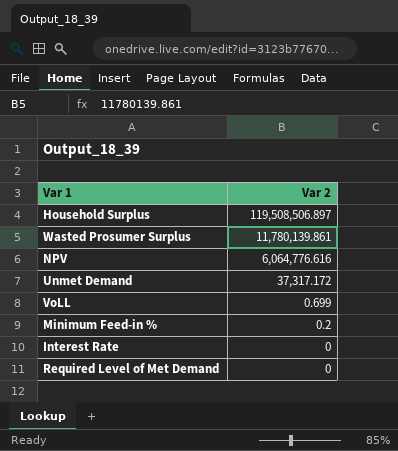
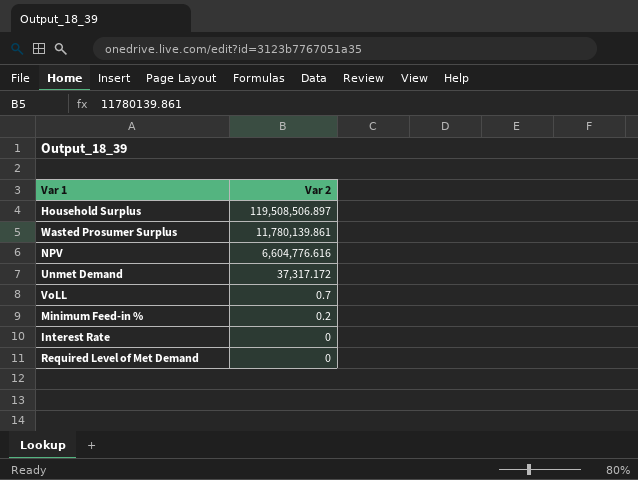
NPV | Var 2: 6,064,776.616 -> 6,604,776.616
VoLL | Var 2: 0.699 -> 0.7

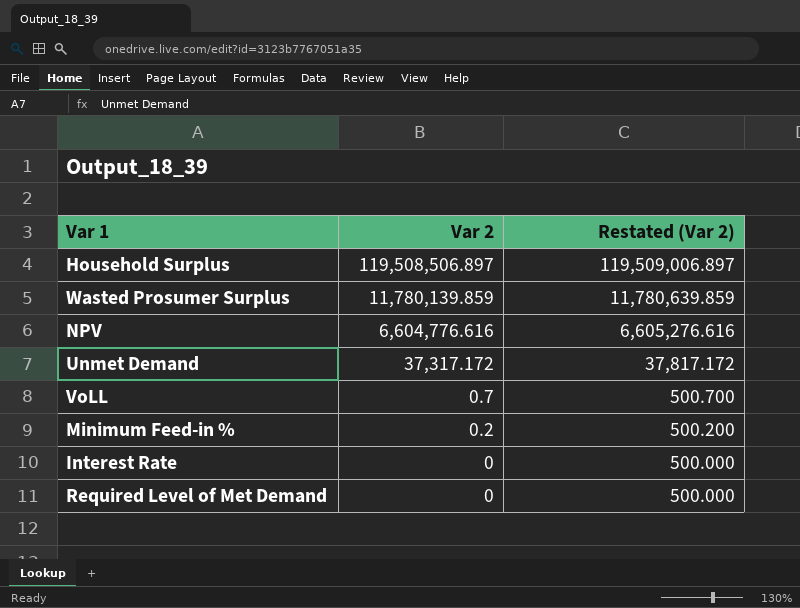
column Restated (Var 2) | formula: none -> [Var 2] + 500
Wasted Prosumer Surplus | Var 2: 11,780,139.861 -> 11,780,139.859

